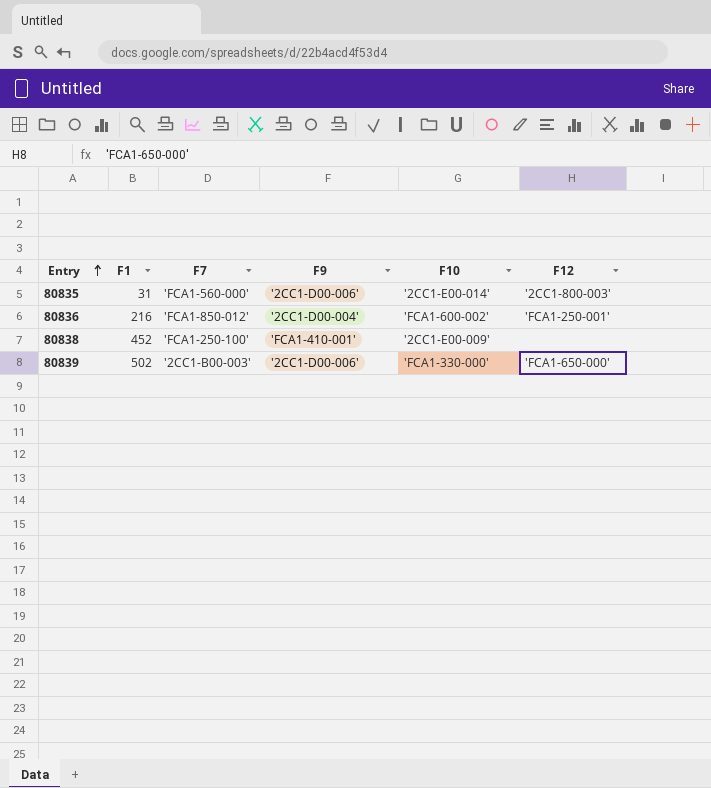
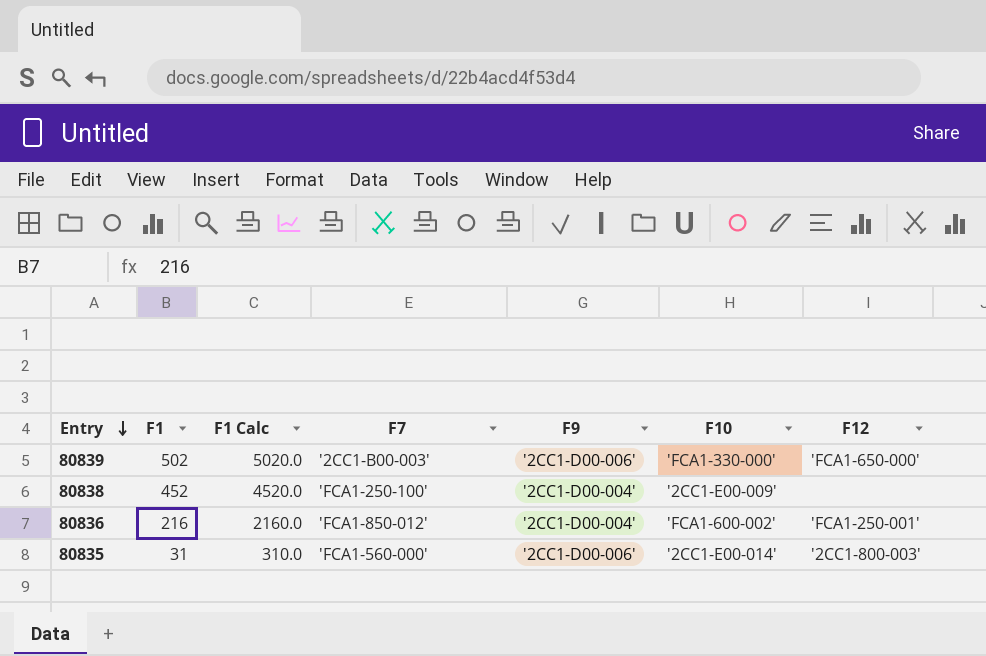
row order: Entry ascending -> Entry descending
column F1 Calc | formula: none -> [F1] * 10
80838 | F9: 'FCA1-410-001' -> '2CC1-D00-004'

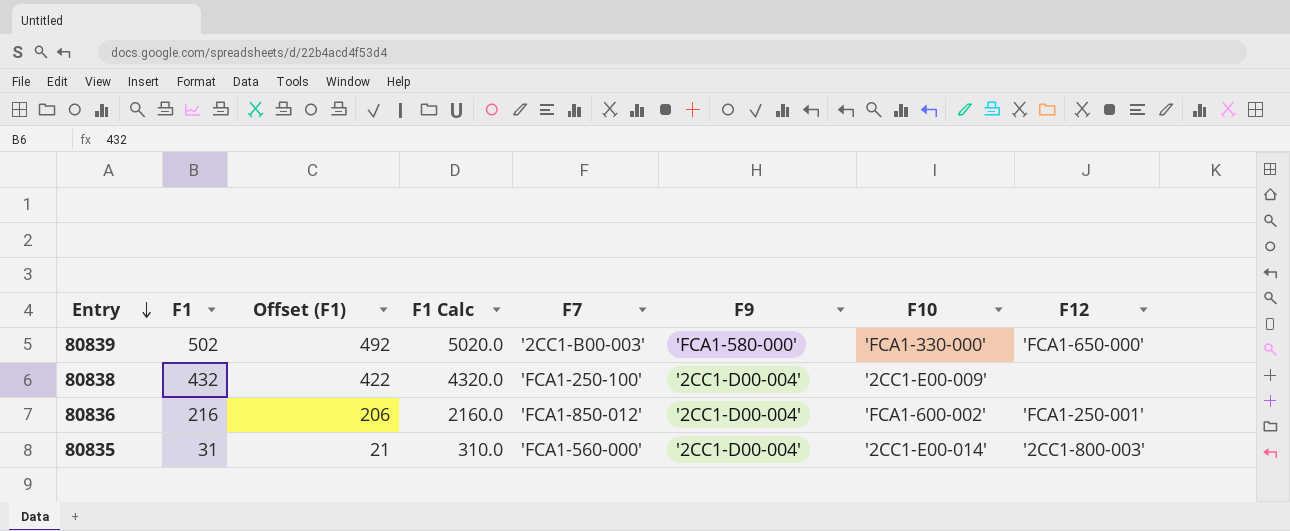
column Offset (F1) | formula: none -> [F1] - 10
80839 | F9: '2CC1-D00-006' -> 'FCA1-580-000'
80838 | F1: 452 -> 432
80838 | F1 Calc: 4520.0 -> 4320.0
80835 | F9: '2CC1-D00-006' -> '2CC1-D00-004'

